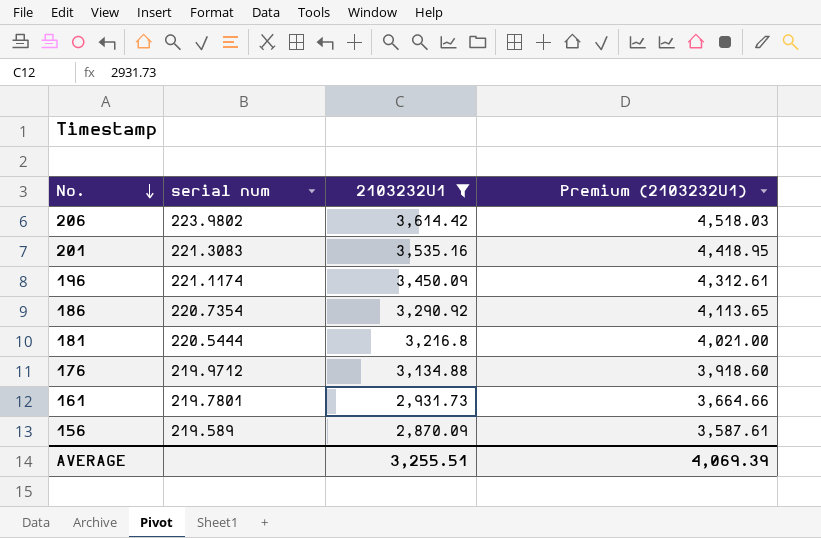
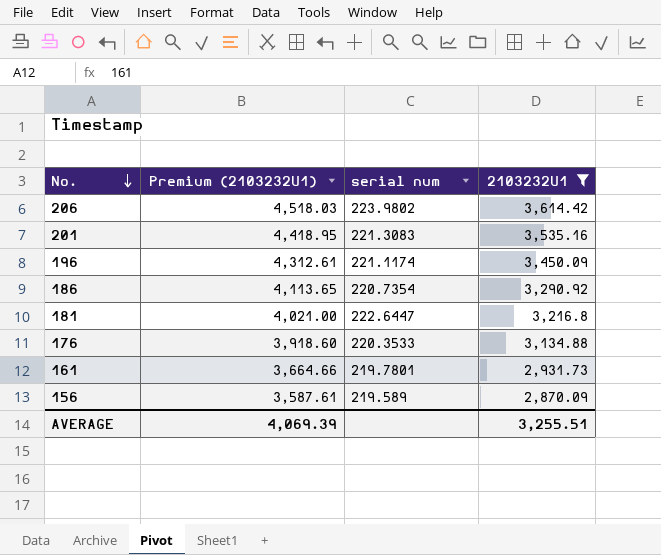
column Premium (2103232U1) | position: 4 -> 2
181 | serial num: 220.5444 -> 222.6447
176 | serial num: 219.9712 -> 220.3533

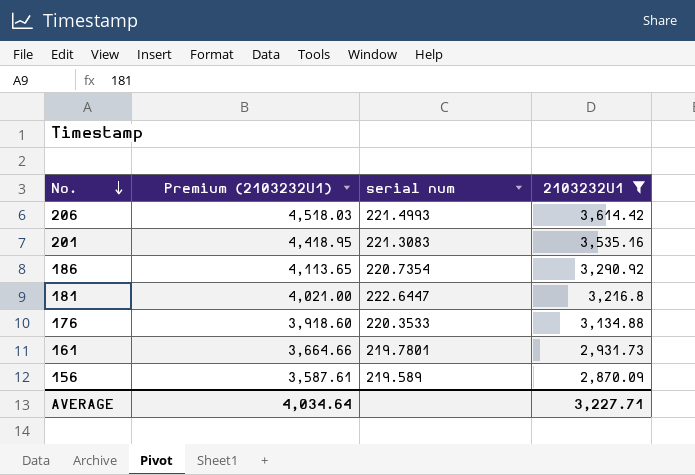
row 196: 4,312.61 | 221.1174 | 3,450.09 -> none
206 | serial num: 223.9802 -> 221.4993
AVERAGE | Premium (2103232U1): 4,069.39 -> 4,034.64
AVERAGE | 2103232U1: 3,255.51 -> 3,227.71

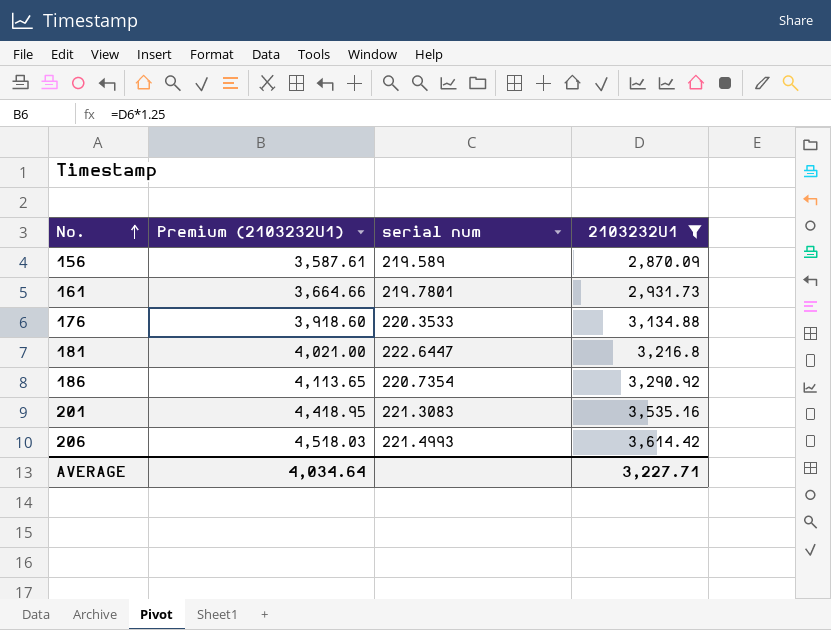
row order: No. descending -> No. ascending

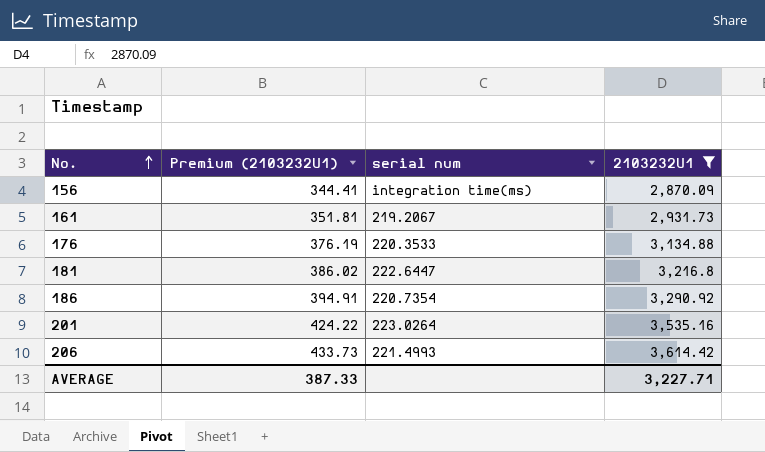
column Premium (2103232U1) | formula: [2103232U1] * 1.25 -> [2103232U1] * 0.12
156 | serial num: 219.589 -> integration time(ms)
161 | serial num: 219.7801 -> 219.2067
201 | serial num: 221.3083 -> 223.0264
AVERAGE | Premium (2103232U1): 4,034.64 -> 387.33

